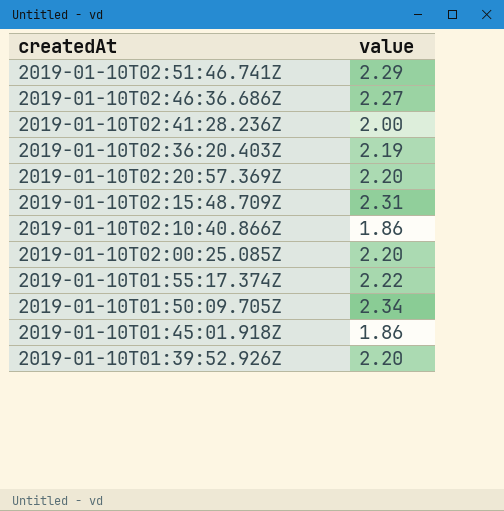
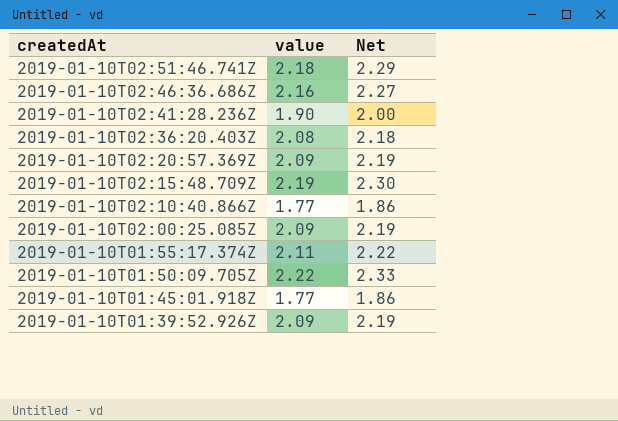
column Net | formula: none -> [value] * 1.05
2019-01-10T02:51:46.741Z | value: 2.29 -> 2.18
2019-01-10T02:46:36.686Z | value: 2.27 -> 2.16
2019-01-10T02:41:28.236Z | value: 2.00 -> 1.90
2019-01-10T02:36:20.403Z | value: 2.19 -> 2.08
2019-01-10T02:20:57.369Z | value: 2.20 -> 2.09
2019-01-10T02:15:48.709Z | value: 2.31 -> 2.19
2019-01-10T02:10:40.866Z | value: 1.86 -> 1.77
2019-01-10T02:00:25.085Z | value: 2.20 -> 2.09
2019-01-10T01:55:17.374Z | value: 2.22 -> 2.11
2019-01-10T01:50:09.705Z | value: 2.34 -> 2.22
2019-01-10T01:45:01.918Z | value: 1.86 -> 1.77
2019-01-10T01:39:52.926Z | value: 2.20 -> 2.09

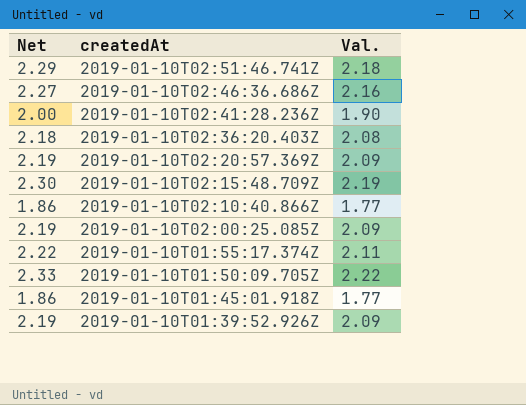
column Net | position: 3 -> 1
column name: value -> Val.

